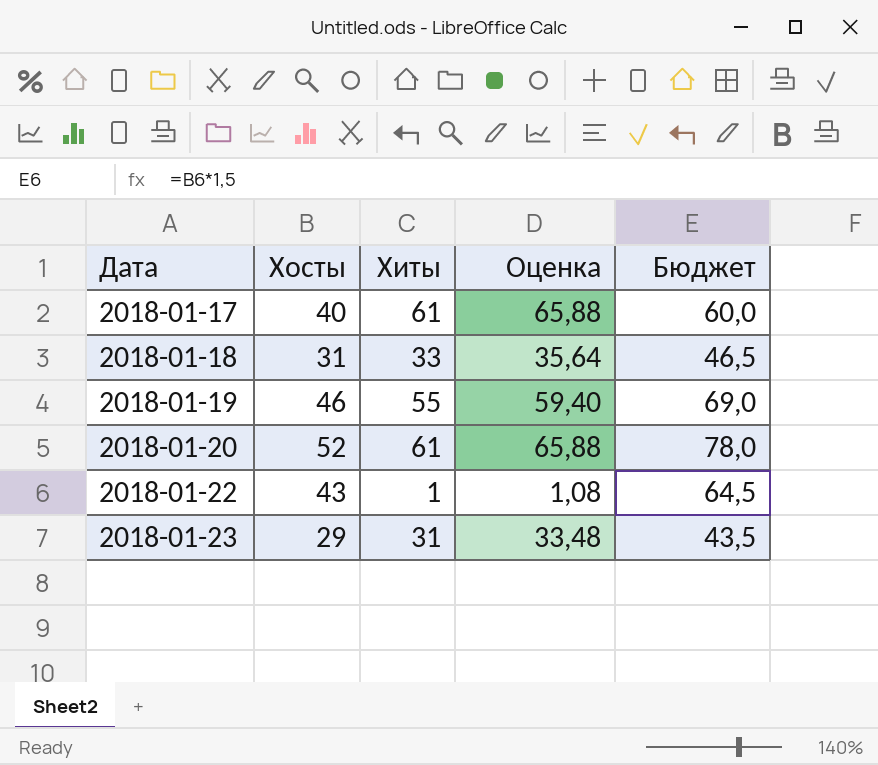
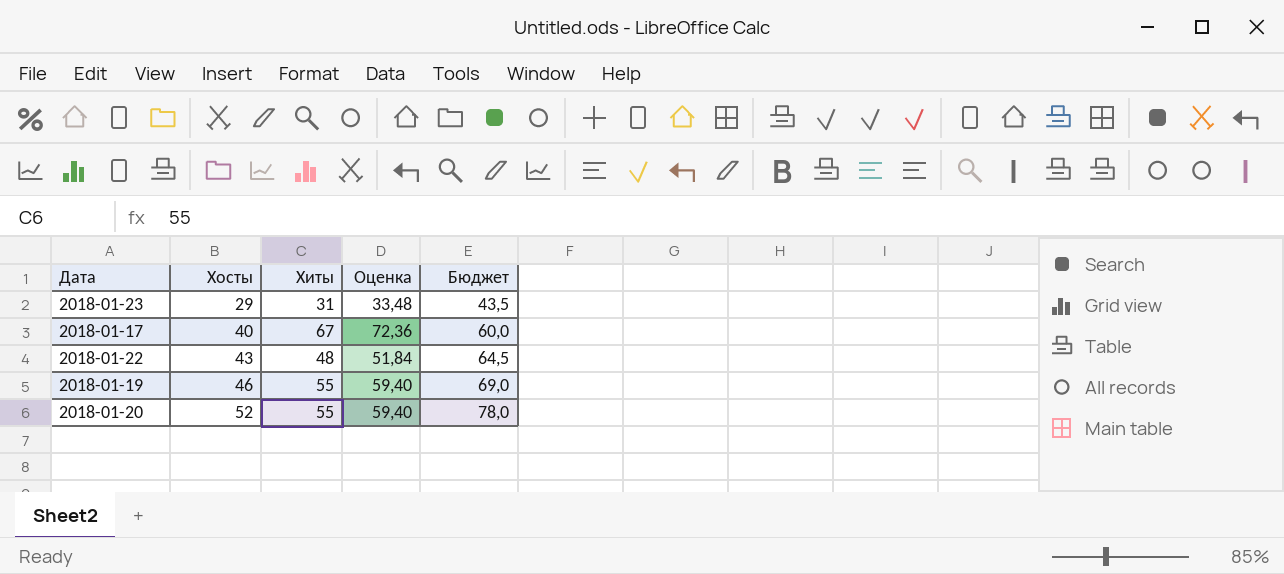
row order: Дата ascending -> Хосты ascending
row 2018-01-18: 31 | 33 | 35,64 | 46,5 -> none
2018-01-17 | Хиты: 61 -> 67
2018-01-17 | Оценка: 65,88 -> 72,36
2018-01-22 | Хиты: 1 -> 48
2018-01-22 | Оценка: 1,08 -> 51,84
2018-01-20 | Хиты: 61 -> 55
2018-01-20 | Оценка: 65,88 -> 59,40

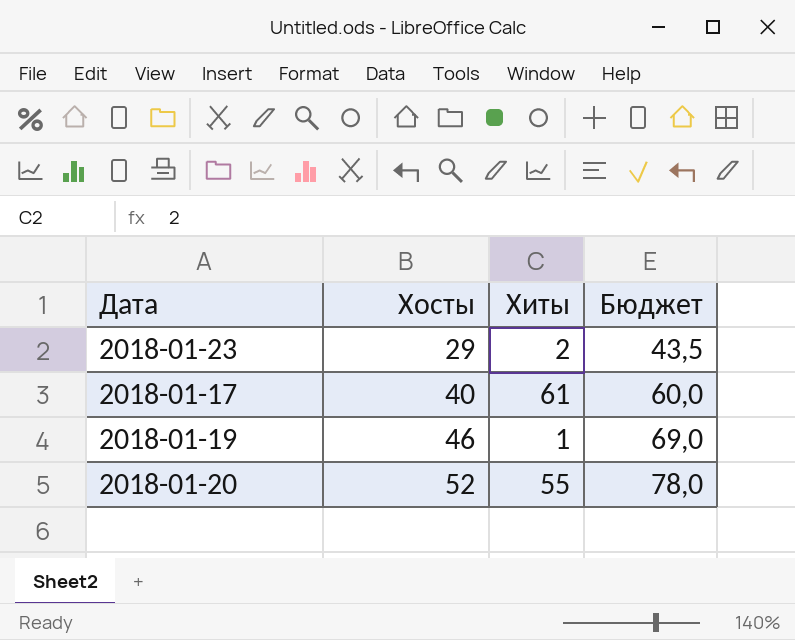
column Оценка | formula: [Хиты] * 1,08 -> none
row 2018-01-22: 43 | 48 | 51,84 | 64,5 -> none
2018-01-23 | Хиты: 31 -> 2
2018-01-17 | Хиты: 67 -> 61
2018-01-19 | Хиты: 55 -> 1

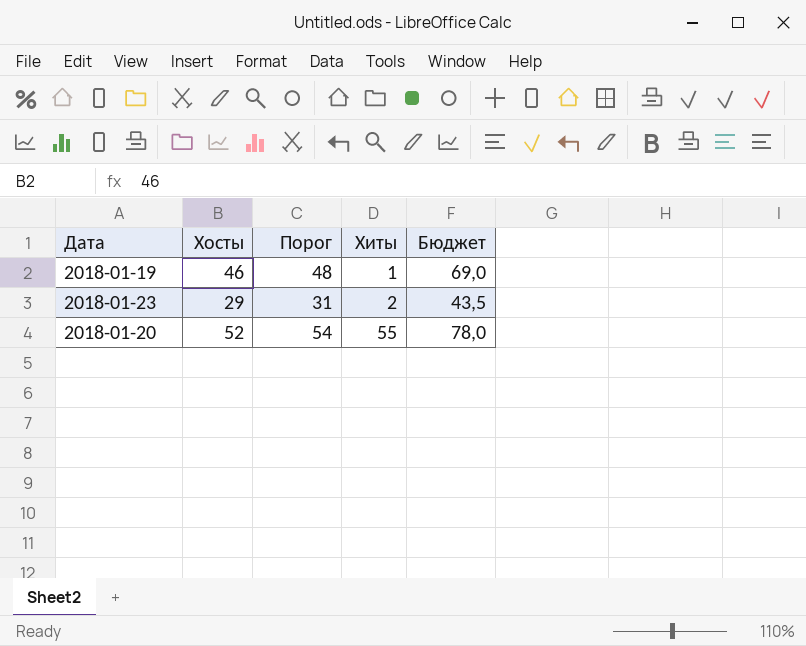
row order: Хосты ascending -> Хиты ascending
column Порог | formula: none -> [Хосты] + 2
row 2018-01-17: 40 | 61 | 60,0 -> none

